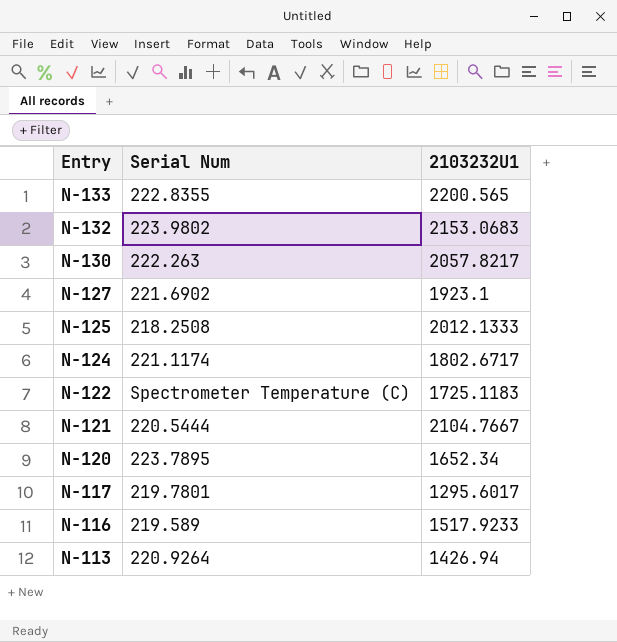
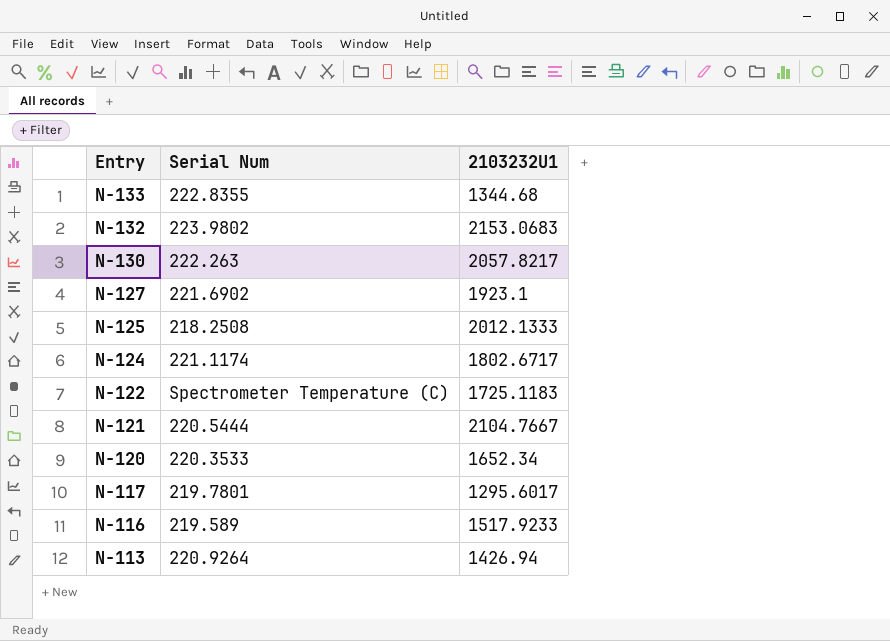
N-133 | 2103232U1: 2200.565 -> 1344.68
N-120 | Serial Num: 223.7895 -> 220.3533

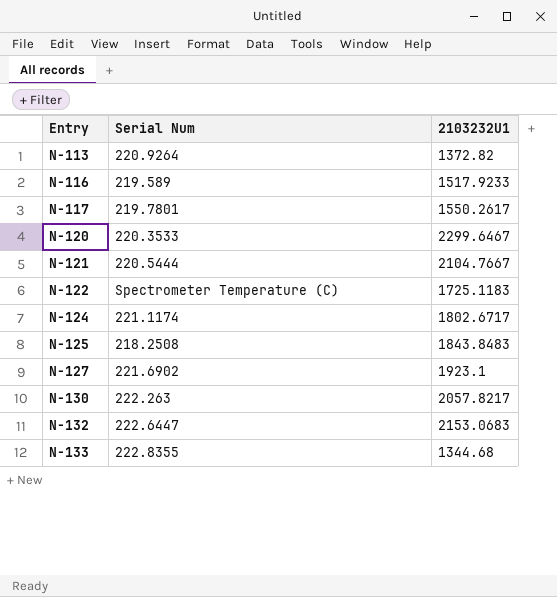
row order: Entry descending -> Entry ascending
N-113 | 2103232U1: 1426.94 -> 1372.82
N-117 | 2103232U1: 1295.6017 -> 1550.2617
N-120 | 2103232U1: 1652.34 -> 2299.6467
N-125 | 2103232U1: 2012.1333 -> 1843.8483
N-132 | Serial Num: 223.9802 -> 222.6447

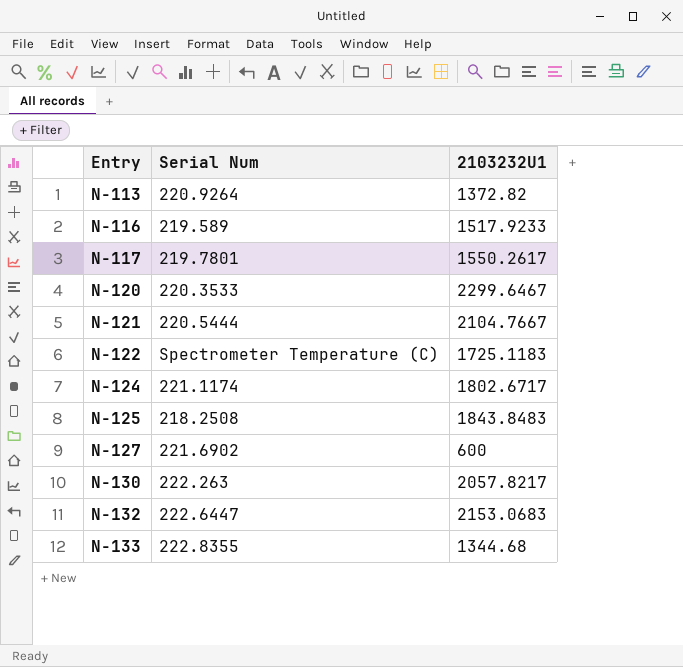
N-127 | 2103232U1: 1923.1 -> 600

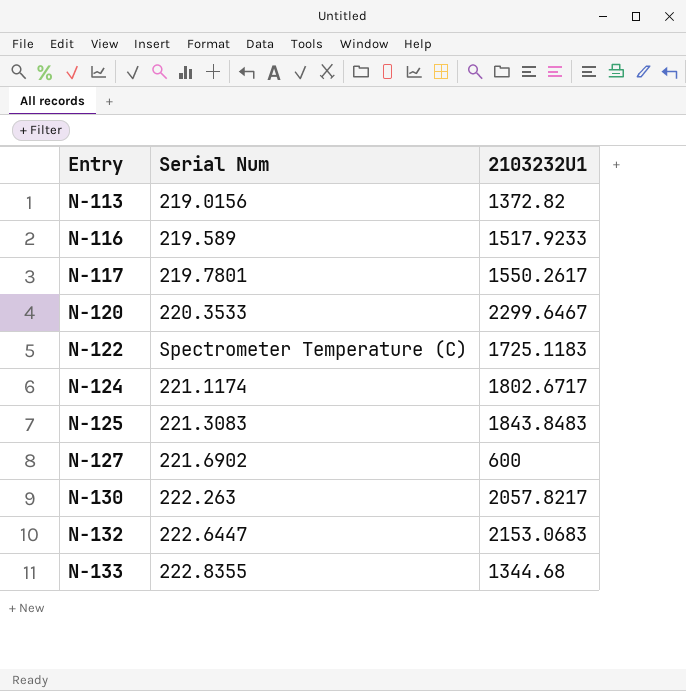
row N-121: 220.5444 | 2104.7667 -> none
N-113 | Serial Num: 220.9264 -> 219.0156
N-125 | Serial Num: 218.2508 -> 221.3083

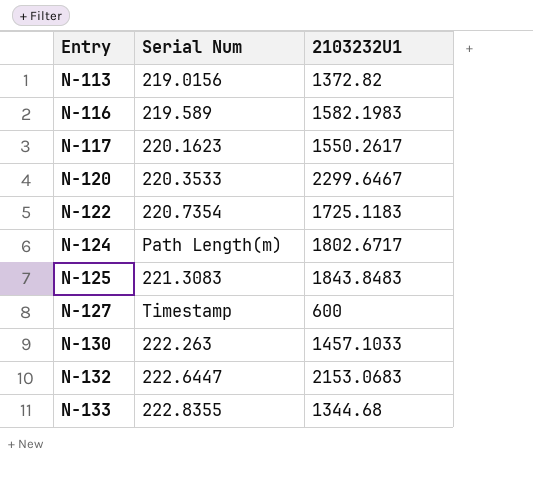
N-116 | 2103232U1: 1517.9233 -> 1582.1983
N-117 | Serial Num: 219.7801 -> 220.1623
N-122 | Serial Num: Spectrometer Temperature (C) -> 220.7354
N-124 | Serial Num: 221.1174 -> Path Length(m)
N-127 | Serial Num: 221.6902 -> Timestamp
N-130 | 2103232U1: 2057.8217 -> 1457.1033

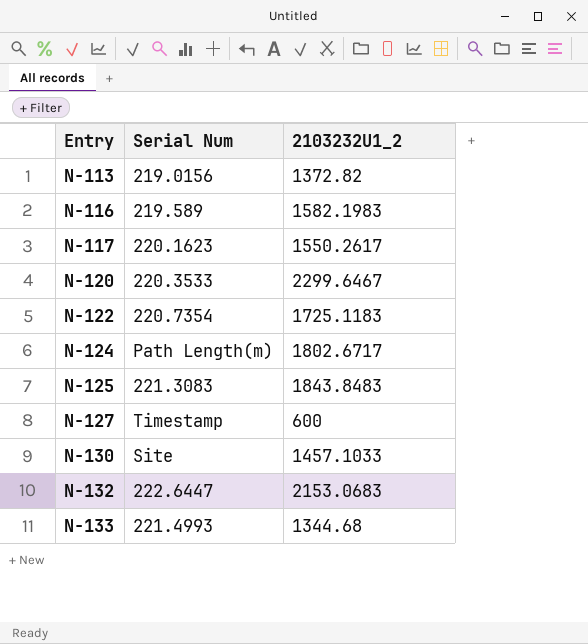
column name: 2103232U1 -> 2103232U1_2
N-130 | Serial Num: 222.263 -> Site
N-133 | Serial Num: 222.8355 -> 221.4993

